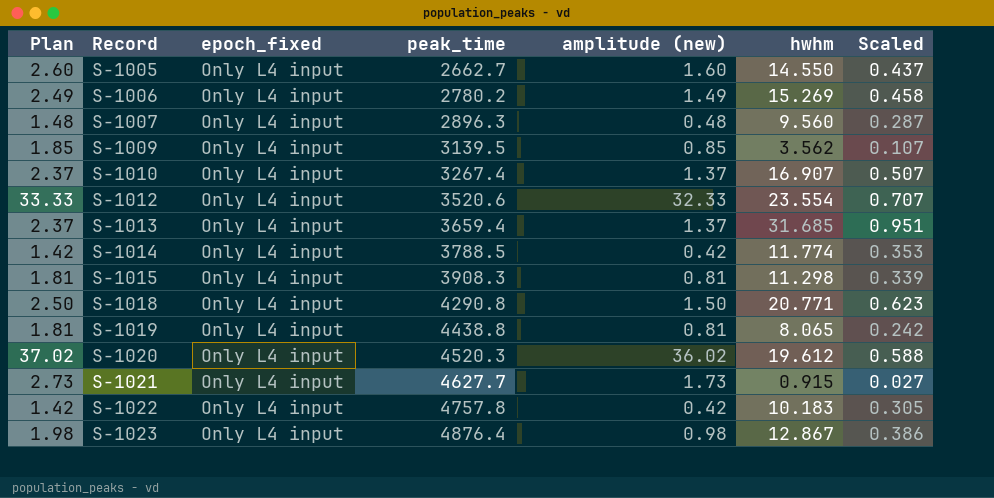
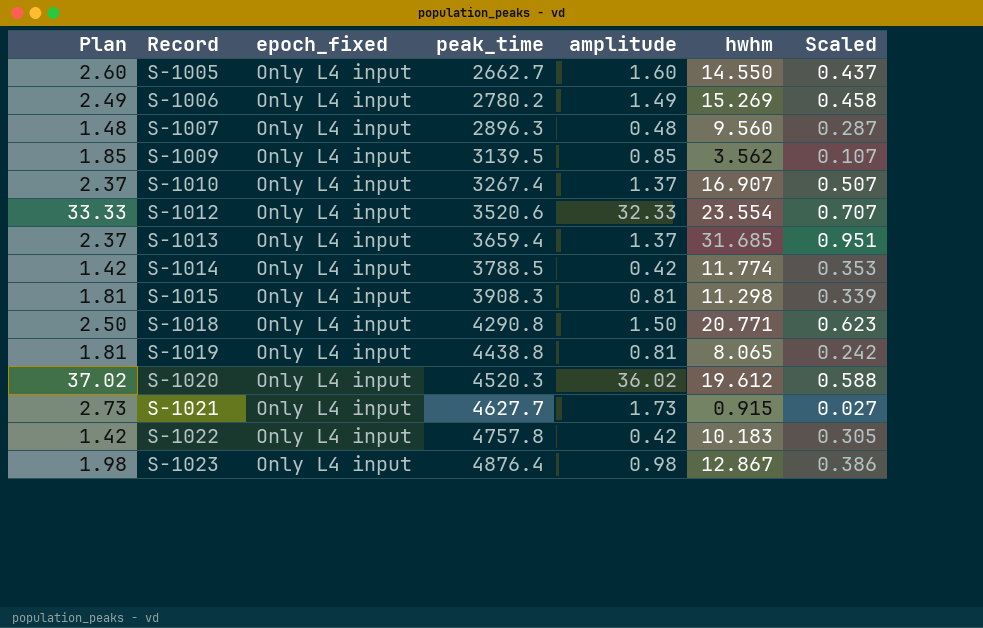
column name: amplitude (new) -> amplitude

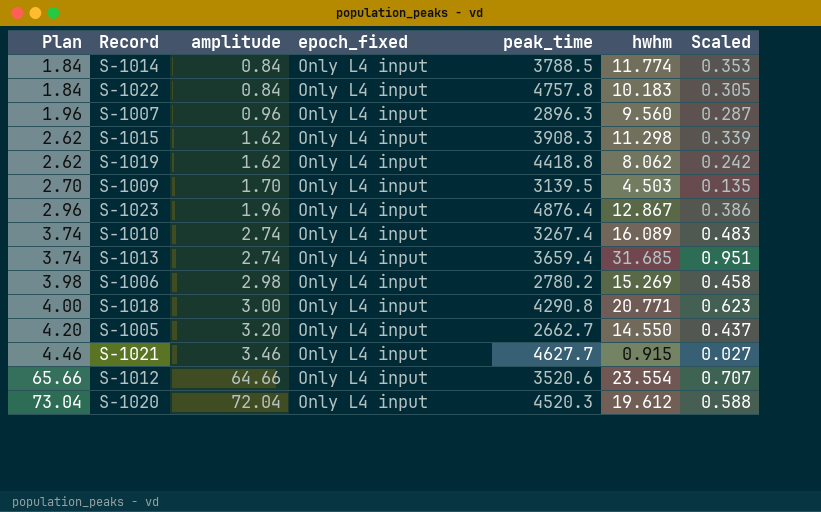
row order: Record ascending -> Plan ascending
column amplitude | position: 5 -> 3
S-1014 | Plan: 1.42 -> 1.84
S-1014 | amplitude: 0.42 -> 0.84
S-1022 | Plan: 1.42 -> 1.84
S-1022 | amplitude: 0.42 -> 0.84
S-1007 | Plan: 1.48 -> 1.96
S-1007 | amplitude: 0.48 -> 0.96
S-1015 | Plan: 1.81 -> 2.62
S-1015 | amplitude: 0.81 -> 1.62
S-1019 | Plan: 1.81 -> 2.62
S-1019 | amplitude: 0.81 -> 1.62
S-1019 | peak_time: 4438.8 -> 4418.8
S-1019 | hwhm: 8.065 -> 8.062
S-1009 | Plan: 1.85 -> 2.70
S-1009 | amplitude: 0.85 -> 1.70
S-1009 | hwhm: 3.562 -> 4.503
S-1009 | Scaled: 0.107 -> 0.135
S-1023 | Plan: 1.98 -> 2.96
S-1023 | amplitude: 0.98 -> 1.96
S-1010 | Plan: 2.37 -> 3.74
S-1010 | amplitude: 1.37 -> 2.74
S-1010 | hwhm: 16.907 -> 16.089
S-1010 | Scaled: 0.507 -> 0.483
S-1013 | Plan: 2.37 -> 3.74
S-1013 | amplitude: 1.37 -> 2.74
S-1006 | Plan: 2.49 -> 3.98
S-1006 | amplitude: 1.49 -> 2.98
S-1018 | Plan: 2.50 -> 4.00
S-1018 | amplitude: 1.50 -> 3.00
S-1005 | Plan: 2.60 -> 4.20
S-1005 | amplitude: 1.60 -> 3.20
S-1021 | Plan: 2.73 -> 4.46
S-1021 | amplitude: 1.73 -> 3.46
S-1012 | Plan: 33.33 -> 65.66
S-1012 | amplitude: 32.33 -> 64.66
S-1020 | Plan: 37.02 -> 73.04
S-1020 | amplitude: 36.02 -> 72.04

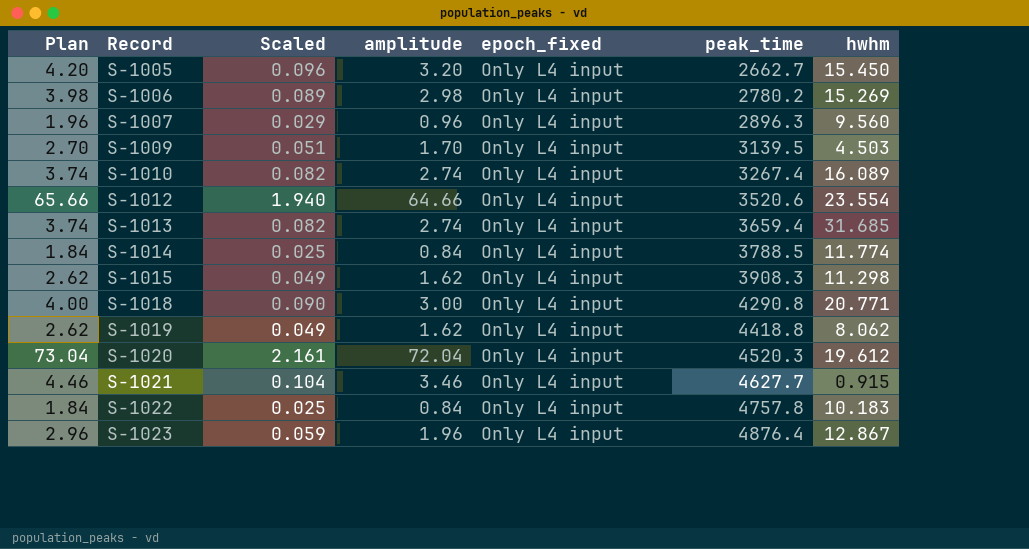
row order: Plan ascending -> Record ascending
column Scaled | formula: [hwhm] * 0.03 -> [amplitude] * 0.03
column Scaled | position: 7 -> 3
S-1005 | hwhm: 14.550 -> 15.450

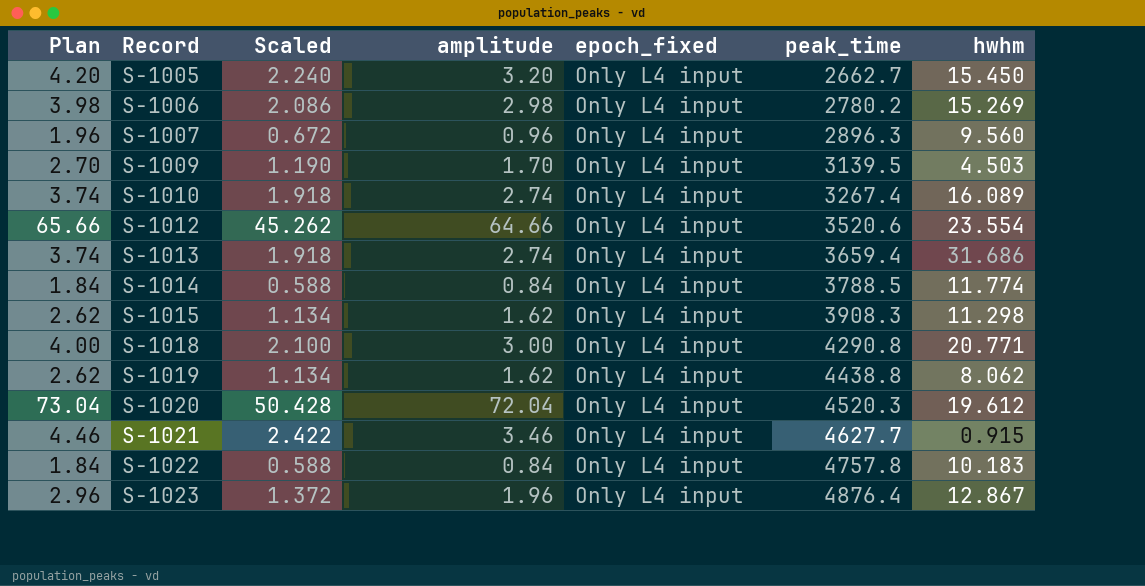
column Scaled | formula: [amplitude] * 0.03 -> [amplitude] * 0.7
S-1013 | hwhm: 31.685 -> 31.686
S-1019 | peak_time: 4418.8 -> 4438.8

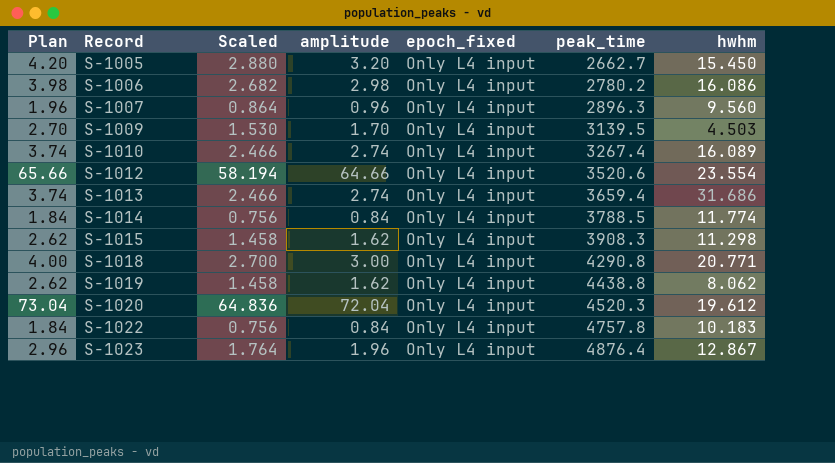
column Scaled | formula: [amplitude] * 0.7 -> [amplitude] * 0.9
row S-1021: 4.46 | 2.422 | 3.46 | Only L4 input | 4627.7 | 0.915 -> none
S-1006 | hwhm: 15.269 -> 16.086

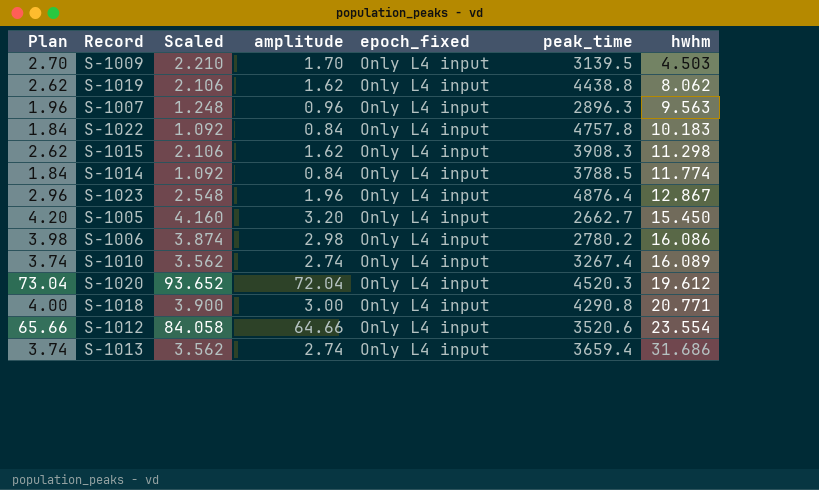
row order: Record ascending -> hwhm ascending
column Scaled | formula: [amplitude] * 0.9 -> [amplitude] * 1.3
S-1007 | hwhm: 9.560 -> 9.563

